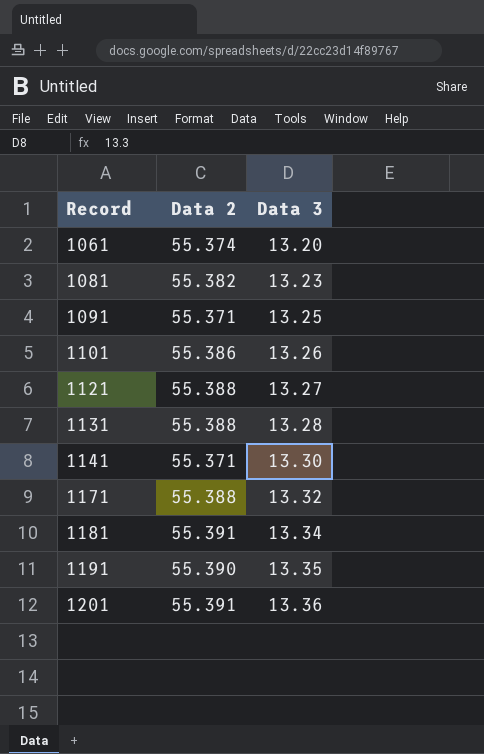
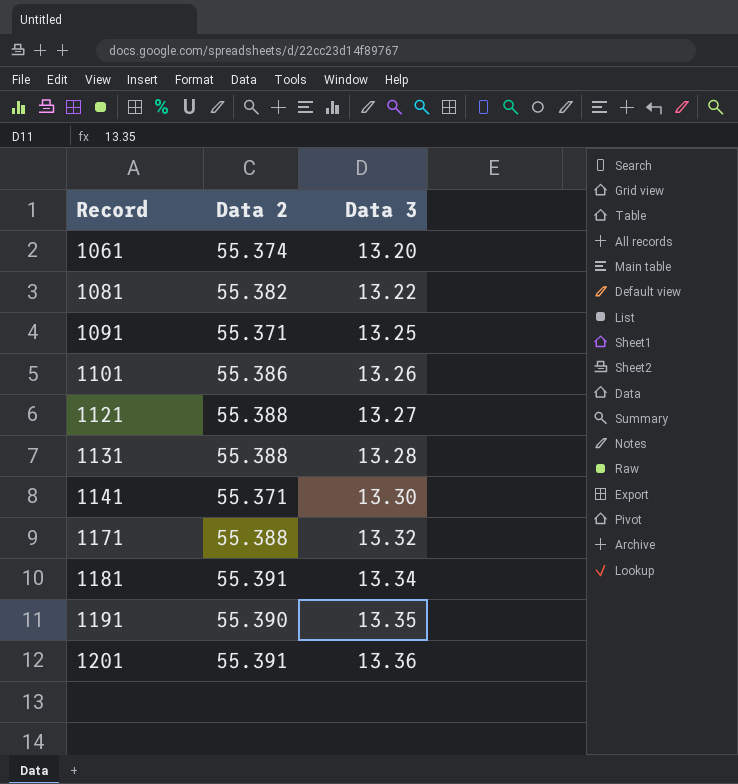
1081 | Data 3: 13.23 -> 13.22

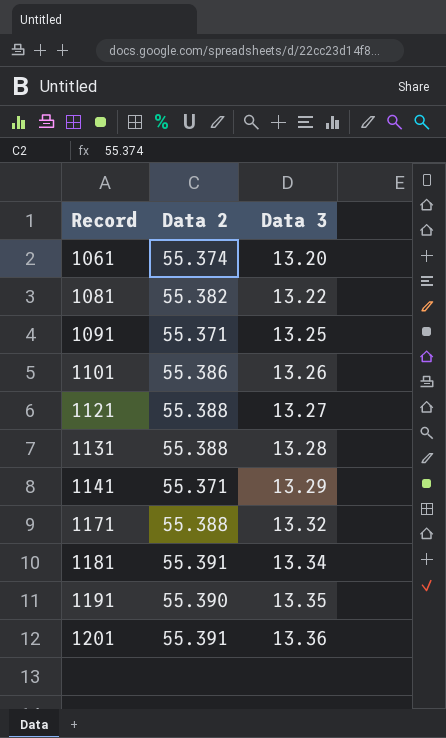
1141 | Data 3: 13.30 -> 13.29

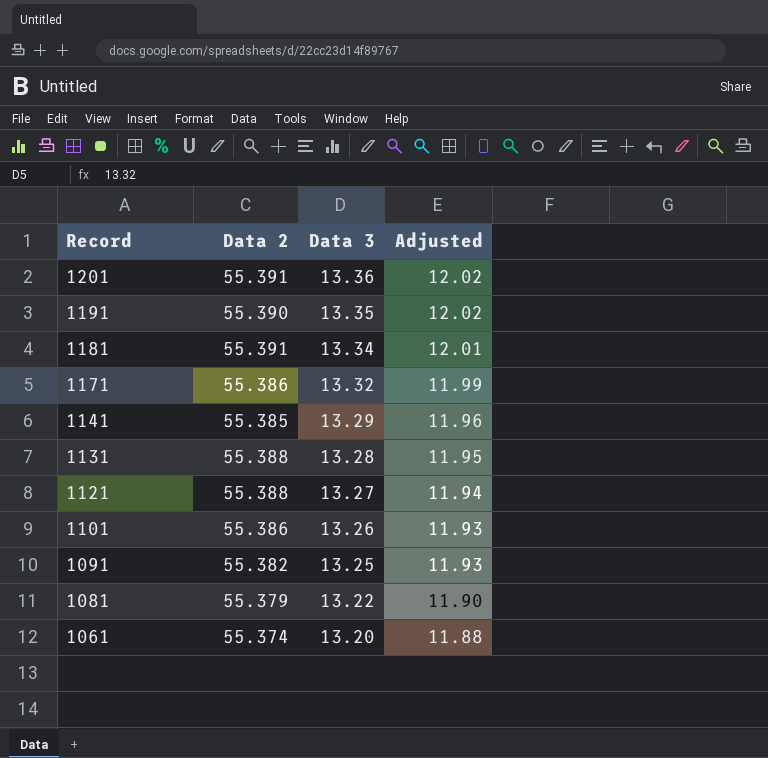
row order: Record ascending -> Record descending
column Adjusted | formula: none -> [Data 3] * 0.9
1171 | Data 2: 55.388 -> 55.386
1141 | Data 2: 55.371 -> 55.385
1091 | Data 2: 55.371 -> 55.382
1081 | Data 2: 55.382 -> 55.379

